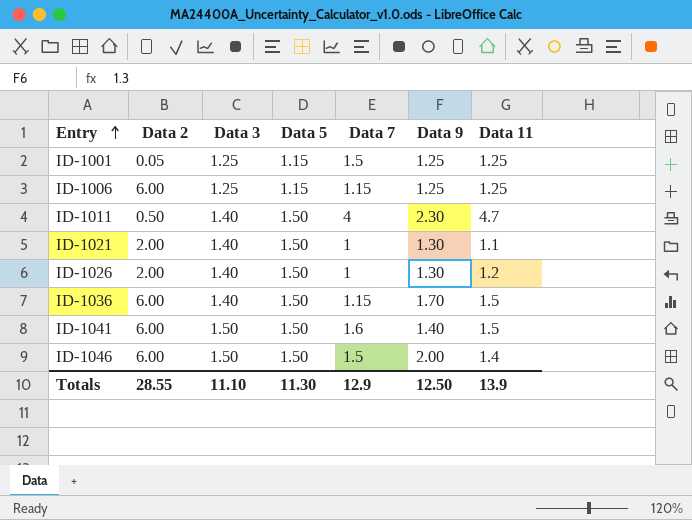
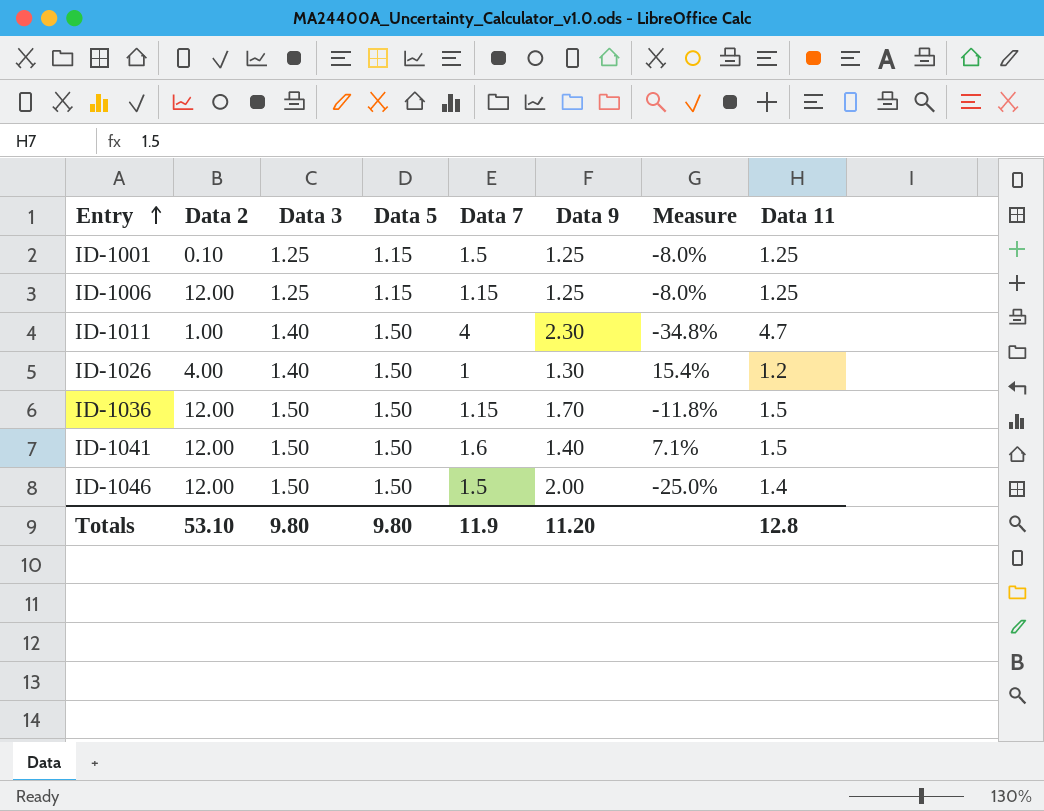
column Measure | formula: none -> ([Data 5] - [Data 9]) / [Data 9]
row ID-1021: 2.00 | 1.40 | 1.50 | 1 | 1.30 | 1.1 -> none
ID-1001 | Data 2: 0.05 -> 0.10
ID-1006 | Data 2: 6.00 -> 12.00
ID-1011 | Data 2: 0.50 -> 1.00
ID-1026 | Data 2: 2.00 -> 4.00
ID-1036 | Data 2: 6.00 -> 12.00
ID-1036 | Data 3: 1.40 -> 1.50
ID-1041 | Data 2: 6.00 -> 12.00
ID-1046 | Data 2: 6.00 -> 12.00
Totals | Data 2: 28.55 -> 53.10
Totals | Data 3: 11.10 -> 9.80
Totals | Data 5: 11.30 -> 9.80
Totals | Data 7: 12.9 -> 11.9
Totals | Data 9: 12.50 -> 11.20
Totals | Data 11: 13.9 -> 12.8

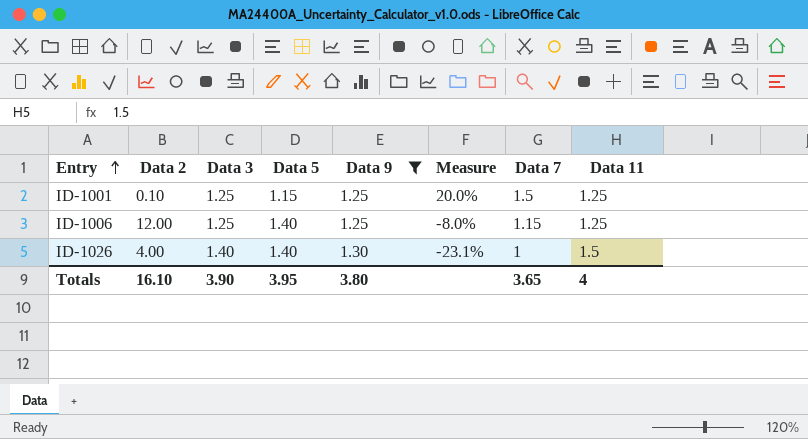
filter: none -> Data 9 <= 1.30
column Measure | formula: ([Data 5] - [Data 9]) / [Data 9] -> ([Data 7] - [Data 9]) / [Data 9]
column Data 7 | position: 5 -> 7
ID-1006 | Data 5: 1.15 -> 1.40
ID-1026 | Data 5: 1.50 -> 1.40
ID-1026 | Data 11: 1.2 -> 1.5
Totals | Data 2: 53.10 -> 16.10
Totals | Data 3: 9.80 -> 3.90
Totals | Data 5: 9.80 -> 3.95
Totals | Data 9: 11.20 -> 3.80
Totals | Data 7: 11.9 -> 3.65
Totals | Data 11: 12.8 -> 4

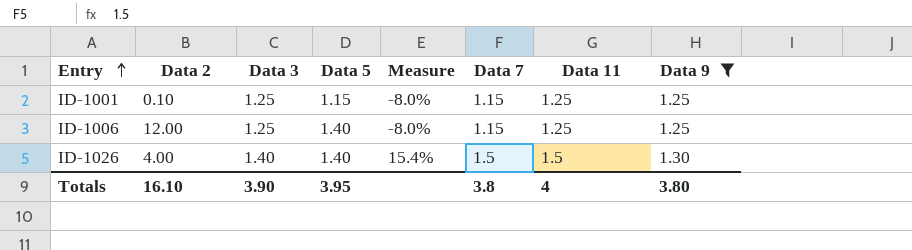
column Data 9 | position: 5 -> 8
ID-1001 | Measure: 20.0% -> -8.0%
ID-1001 | Data 7: 1.5 -> 1.15
ID-1026 | Measure: -23.1% -> 15.4%
ID-1026 | Data 7: 1 -> 1.5
Totals | Data 7: 3.65 -> 3.8

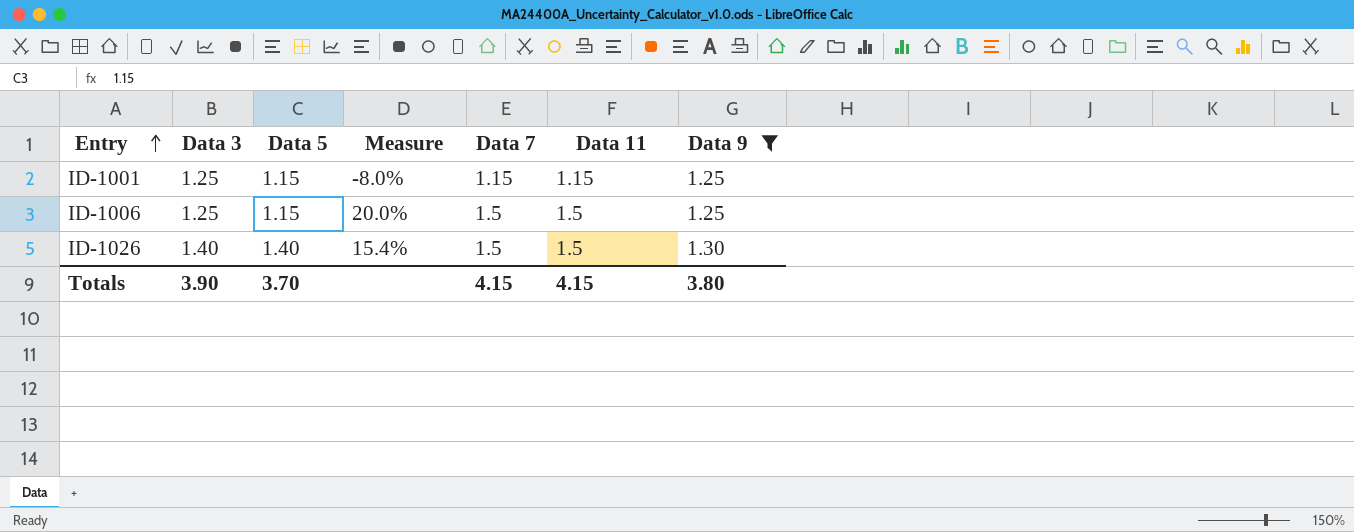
column Data 2 | position: 2 -> none
ID-1001 | Data 11: 1.25 -> 1.15
ID-1006 | Data 5: 1.40 -> 1.15
ID-1006 | Measure: -8.0% -> 20.0%
ID-1006 | Data 7: 1.15 -> 1.5
ID-1006 | Data 11: 1.25 -> 1.5
Totals | Data 5: 3.95 -> 3.70
Totals | Data 7: 3.8 -> 4.15
Totals | Data 11: 4 -> 4.15

